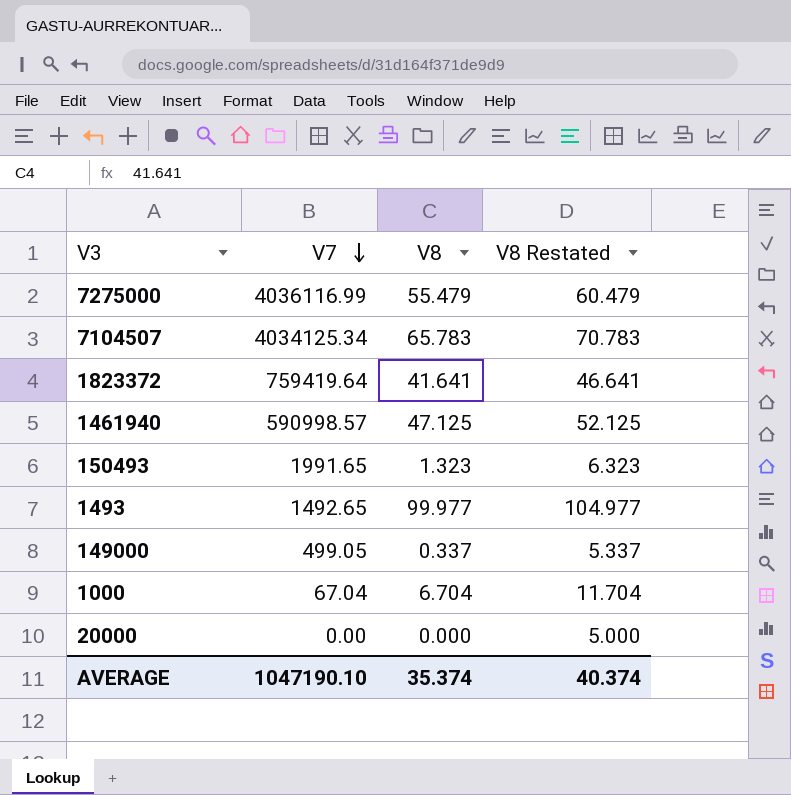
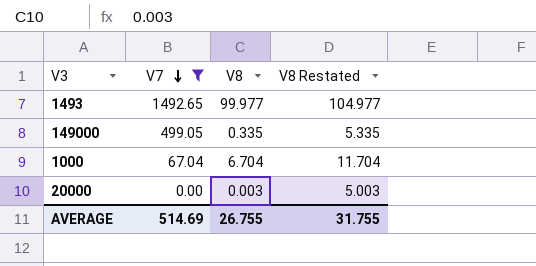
filter: none -> V7 <= 1492.65
149000 | V8: 0.337 -> 0.335
149000 | V8 Restated: 5.337 -> 5.335
20000 | V8: 0.000 -> 0.003
20000 | V8 Restated: 5.000 -> 5.003
AVERAGE | V7: 1047190.10 -> 514.69
AVERAGE | V8: 35.374 -> 26.755
AVERAGE | V8 Restated: 40.374 -> 31.755

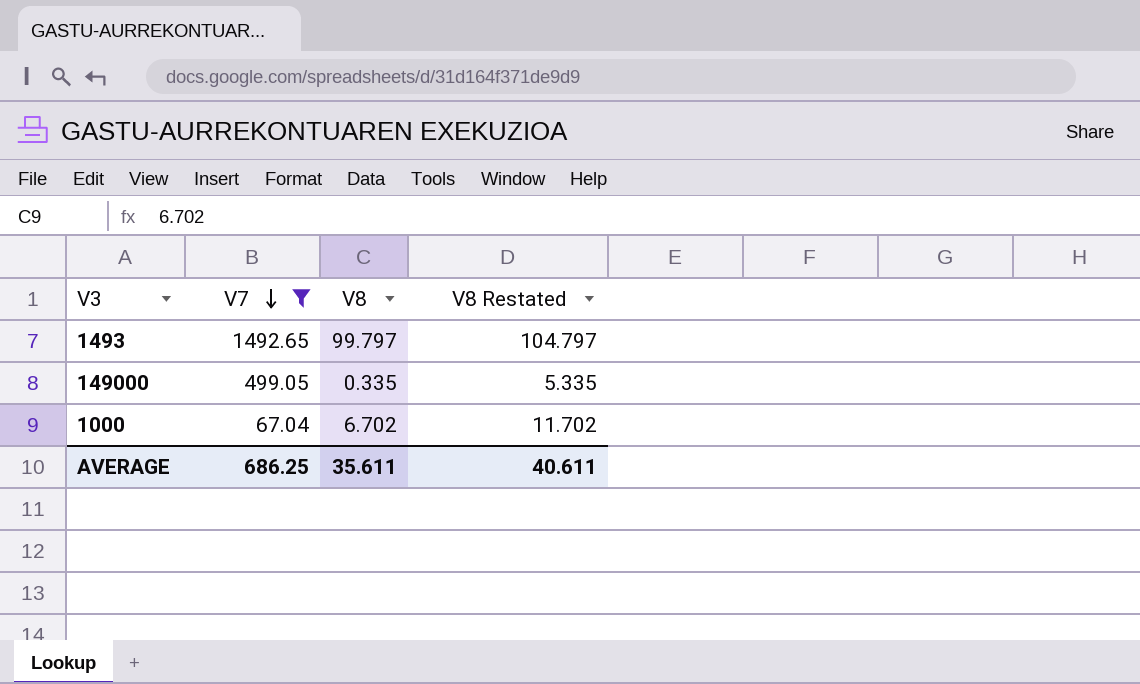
row 20000: 0.00 | 0.003 | 5.003 -> none
1493 | V8: 99.977 -> 99.797
1493 | V8 Restated: 104.977 -> 104.797
1000 | V8: 6.704 -> 6.702
1000 | V8 Restated: 11.704 -> 11.702
AVERAGE | V7: 514.69 -> 686.25
AVERAGE | V8: 26.755 -> 35.611
AVERAGE | V8 Restated: 31.755 -> 40.611

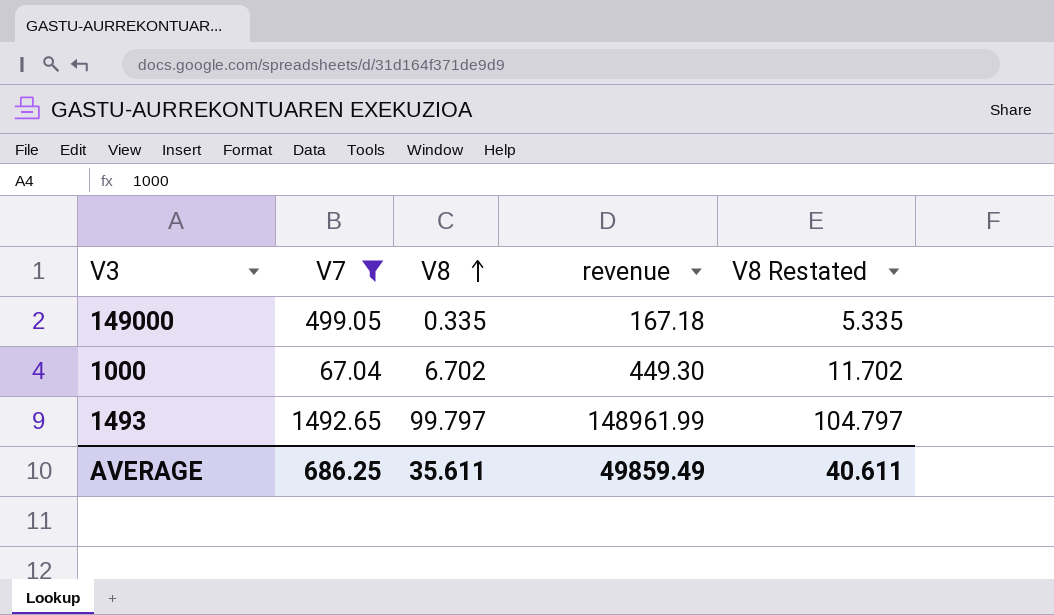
row order: V7 descending -> V8 ascending
column revenue | formula: none -> [V7] * [V8]

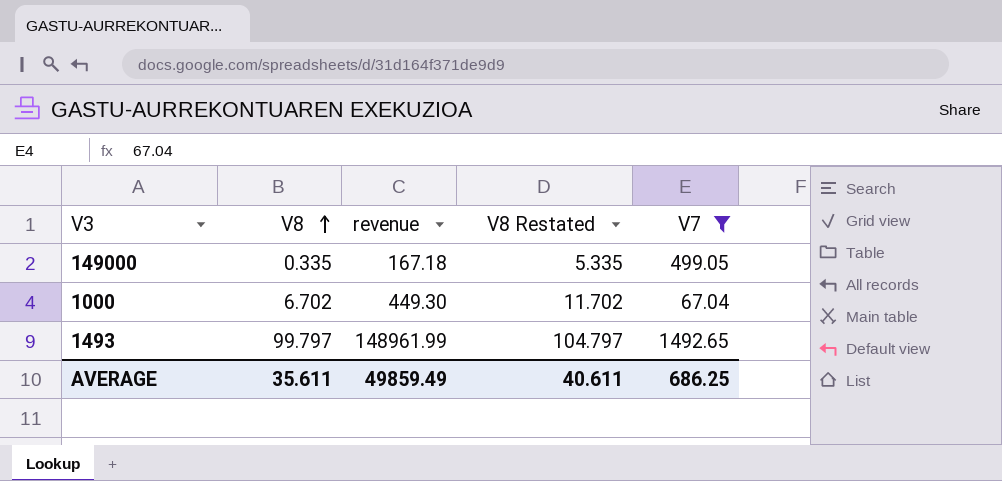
column V7 | position: 2 -> 5

